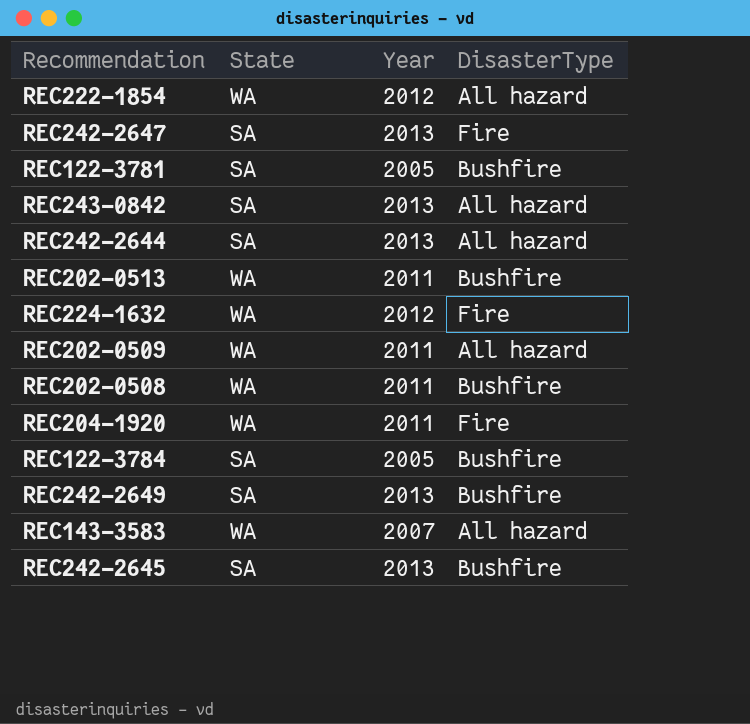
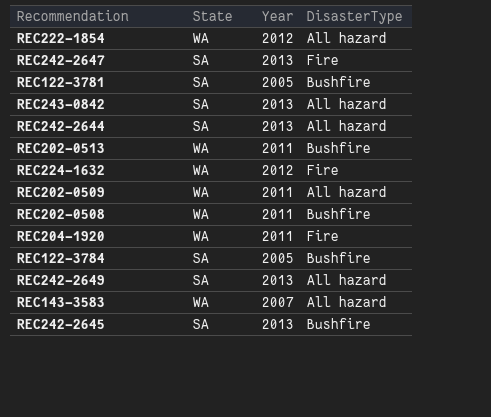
REC242-2649 | DisasterType: Bushfire -> All hazard

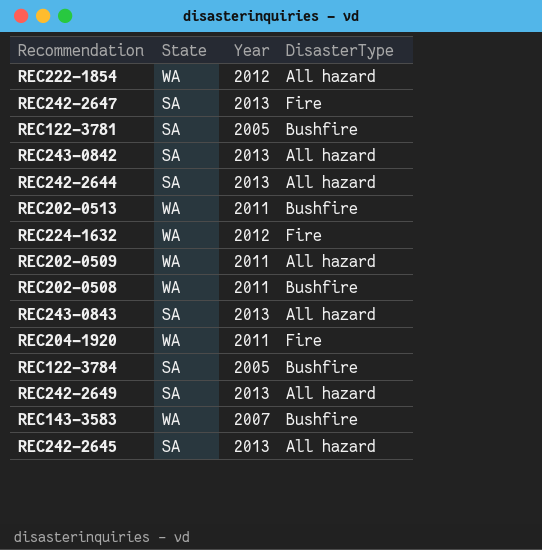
row REC243-0843: none -> SA | 2013 | All hazard
REC143-3583 | DisasterType: All hazard -> Bushfire
REC242-2645 | DisasterType: Bushfire -> All hazard

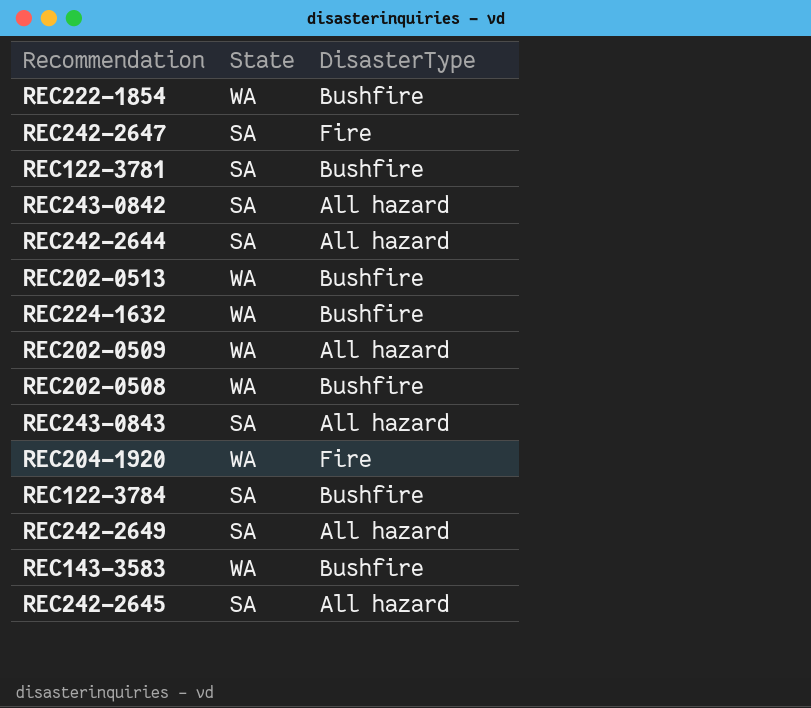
column Year | position: 3 -> none
REC222-1854 | DisasterType: All hazard -> Bushfire
REC224-1632 | DisasterType: Fire -> Bushfire

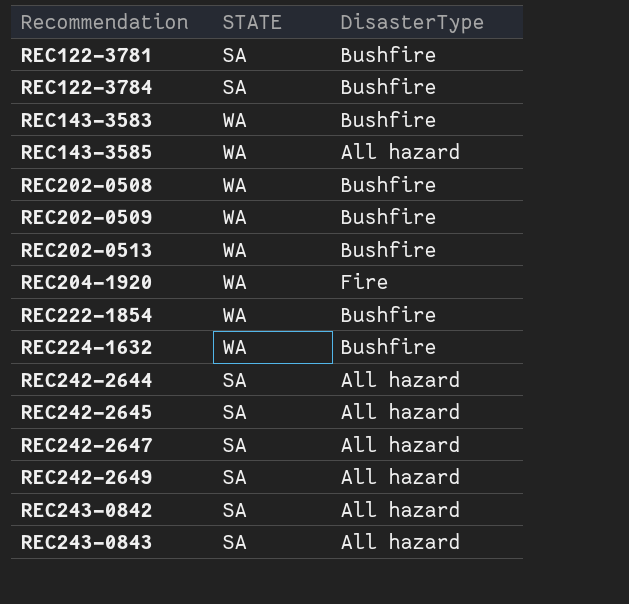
row order: none -> Recommendation ascending
column name: State -> STATE
row REC143-3585: none -> WA | All hazard
REC202-0509 | DisasterType: All hazard -> Bushfire
REC242-2647 | DisasterType: Fire -> All hazard

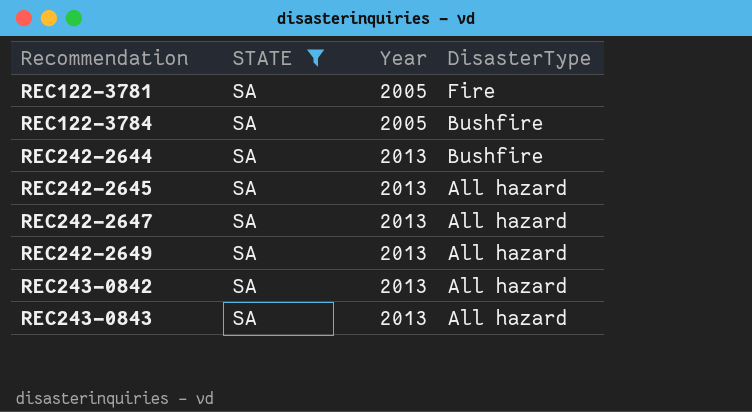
filter: none -> STATE = SA
column Year | position: none -> 3
REC122-3781 | DisasterType: Bushfire -> Fire
REC242-2644 | DisasterType: All hazard -> Bushfire

